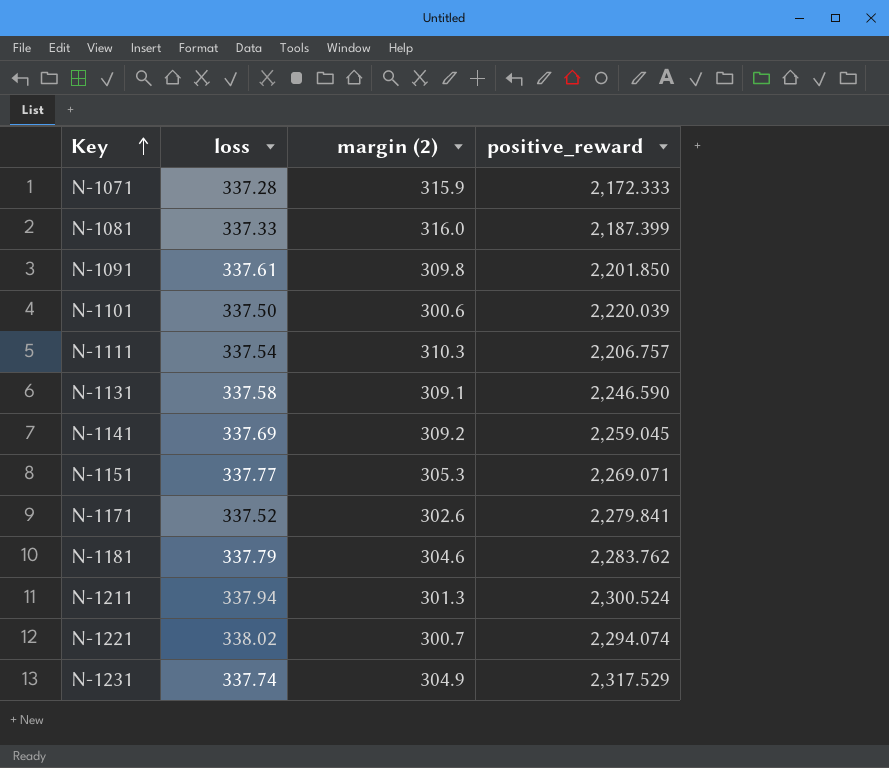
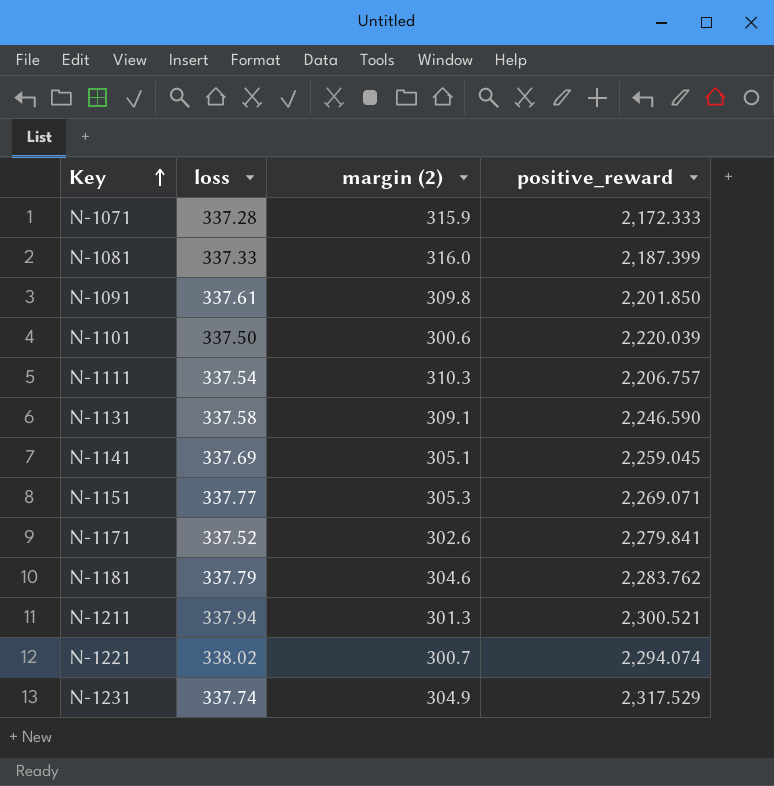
N-1141 | margin (2): 309.2 -> 305.1
N-1211 | positive_reward: 2,300.524 -> 2,300.521

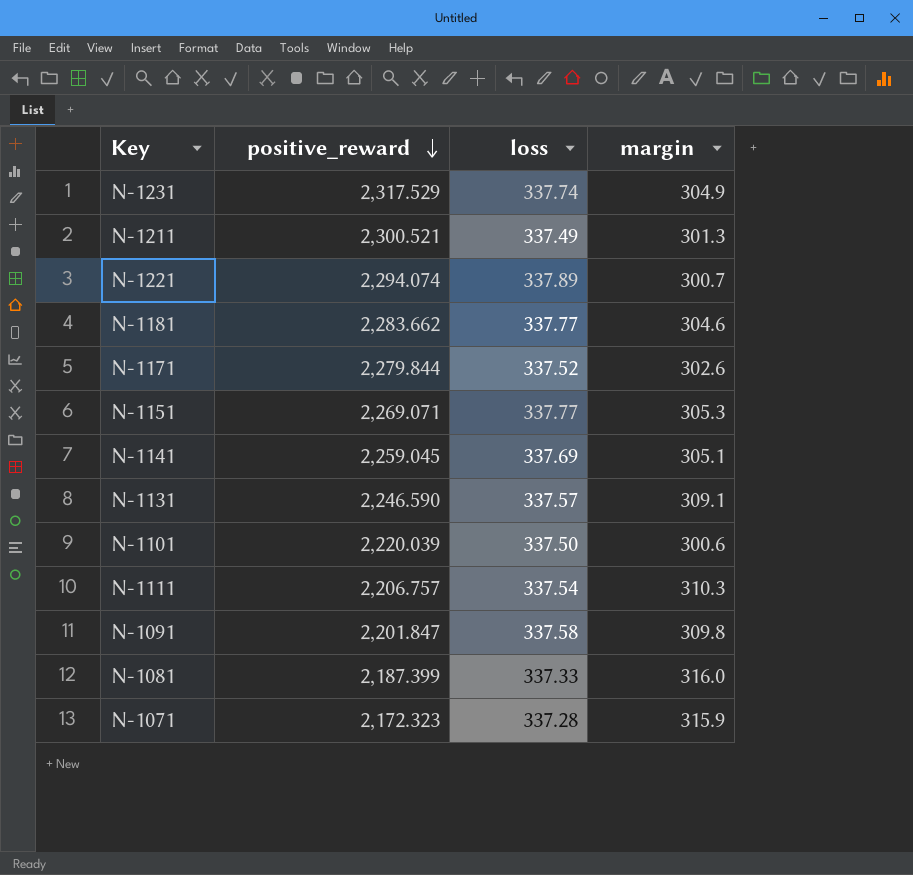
row order: Key ascending -> positive_reward descending
column positive_reward | position: 4 -> 2
column name: margin (2) -> margin
N-1211 | loss: 337.94 -> 337.49
N-1221 | loss: 338.02 -> 337.89
N-1181 | positive_reward: 2,283.762 -> 2,283.662
N-1181 | loss: 337.79 -> 337.77
N-1171 | positive_reward: 2,279.841 -> 2,279.844
N-1131 | loss: 337.58 -> 337.57
N-1091 | positive_reward: 2,201.850 -> 2,201.847
N-1091 | loss: 337.61 -> 337.58
N-1071 | positive_reward: 2,172.333 -> 2,172.323

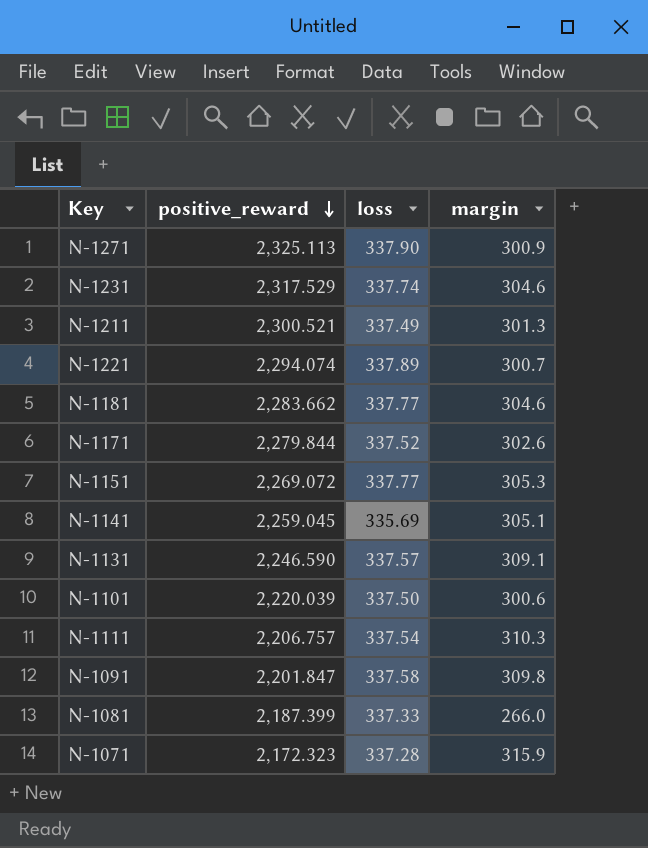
row N-1271: none -> 2,325.113 | 337.90 | 300.9
N-1231 | margin: 304.9 -> 304.6
N-1151 | positive_reward: 2,269.071 -> 2,269.072
N-1141 | loss: 337.69 -> 335.69
N-1081 | margin: 316.0 -> 266.0

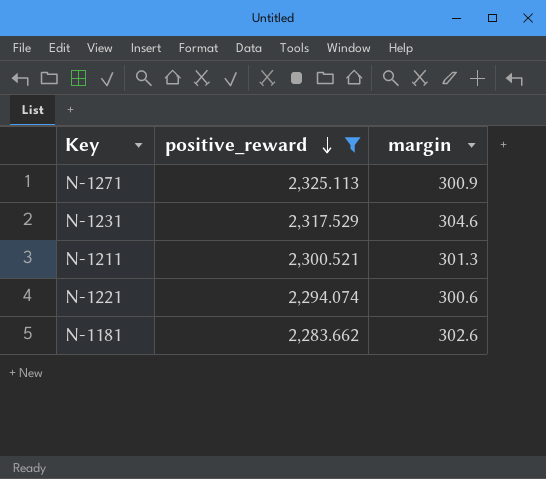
filter: none -> positive_reward >= 2,283.662
column loss | position: 3 -> none
N-1221 | margin: 300.7 -> 300.6
N-1181 | margin: 304.6 -> 302.6

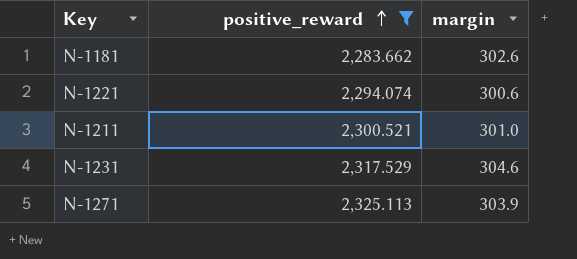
row order: positive_reward descending -> positive_reward ascending
N-1211 | margin: 301.3 -> 301.0
N-1271 | margin: 300.9 -> 303.9

